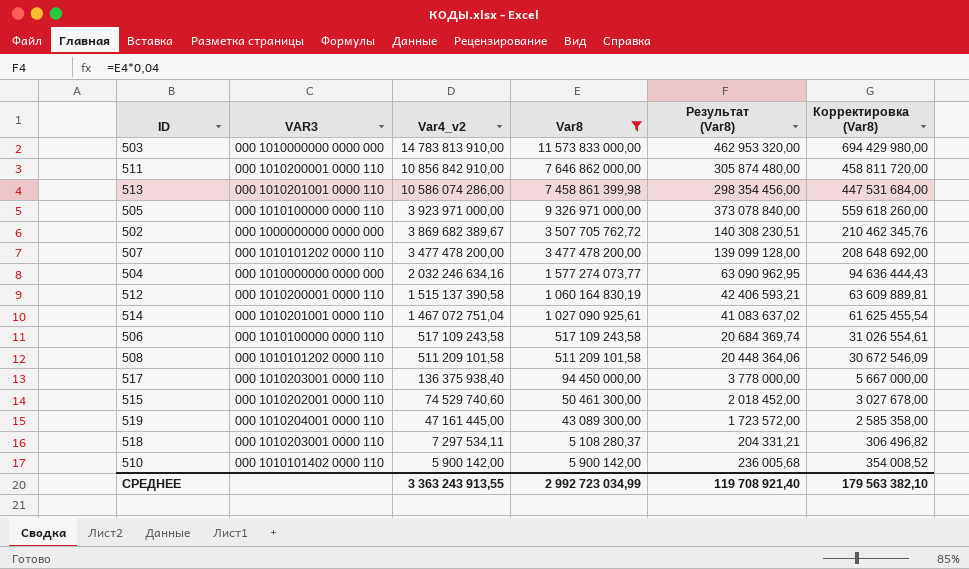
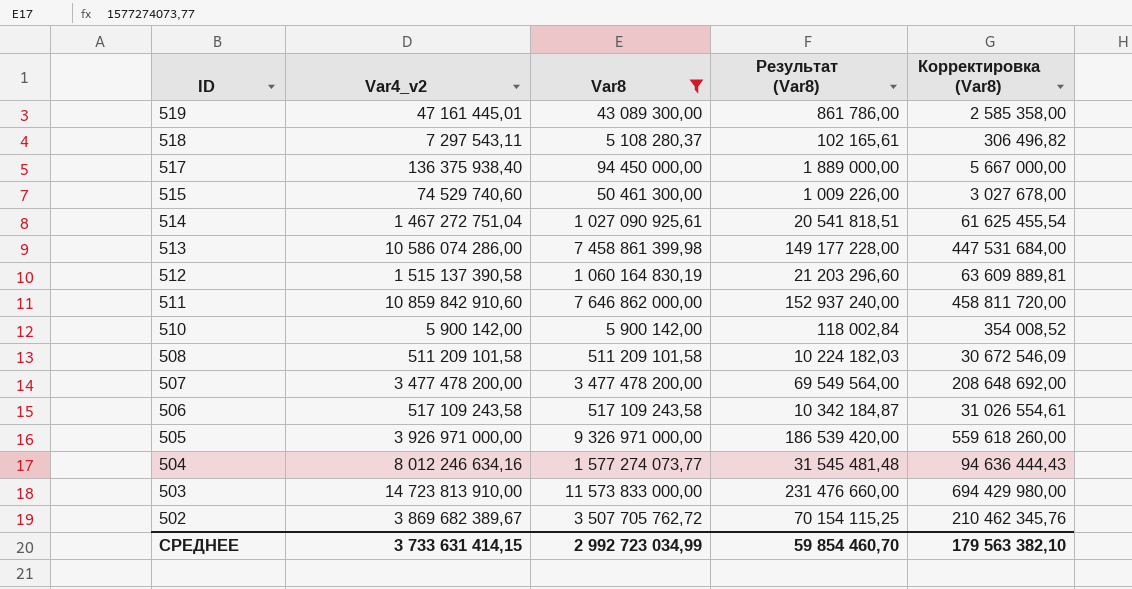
row order: Var4_v2 descending -> ID descending
column VAR3 | position: 2 -> none
column Результат (Var8) | formula: [Var8] * 0,04 -> [Var8] * 0,02
519 | Var4_v2: 47 161 445,00 -> 47 161 445,01
518 | Var4_v2: 7 297 534,11 -> 7 297 543,11
514 | Var4_v2: 1 467 072 751,04 -> 1 467 272 751,04
511 | Var4_v2: 10 856 842 910,00 -> 10 859 842 910,60
505 | Var4_v2: 3 923 971 000,00 -> 3 926 971 000,00
504 | Var4_v2: 2 032 246 634,16 -> 8 012 246 634,16
503 | Var4_v2: 14 783 813 910,00 -> 14 723 813 910,00
СРЕДНЕЕ | Var4_v2: 3 363 243 913,55 -> 3 733 631 414,15
СРЕДНЕЕ | Результат (Var8): 119 708 921,40 -> 59 854 460,70

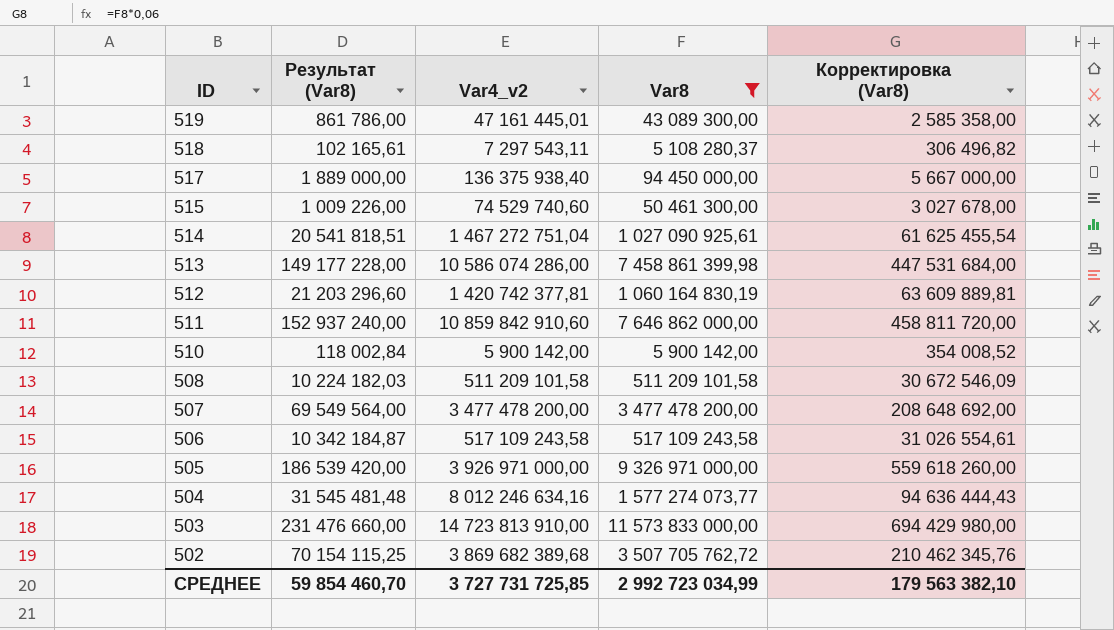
column Результат (Var8) | position: 4 -> 2
512 | Var4_v2: 1 515 137 390,58 -> 1 420 742 377,81
502 | Var4_v2: 3 869 682 389,67 -> 3 869 682 389,68
СРЕДНЕЕ | Var4_v2: 3 733 631 414,15 -> 3 727 731 725,85

